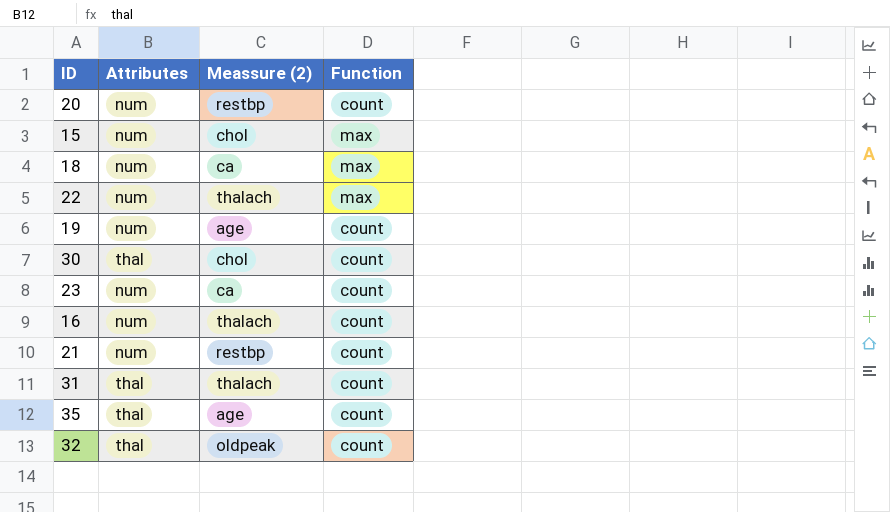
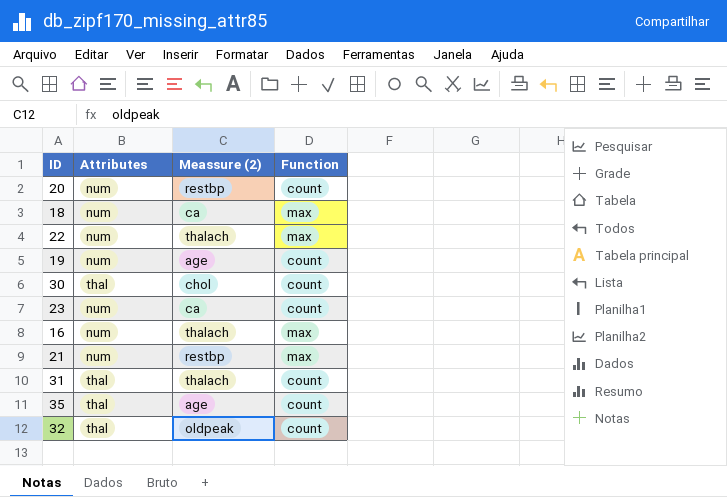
row 15: num | chol | max -> none
16 | Function: count -> max
21 | Function: count -> max

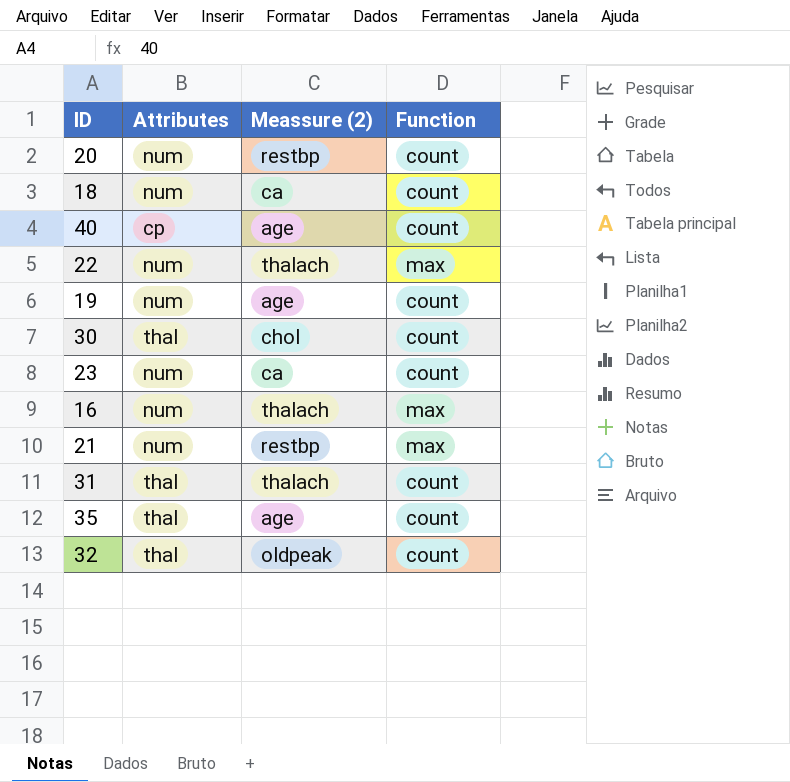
18 | Function: max -> count
row 40: none -> cp | age | count

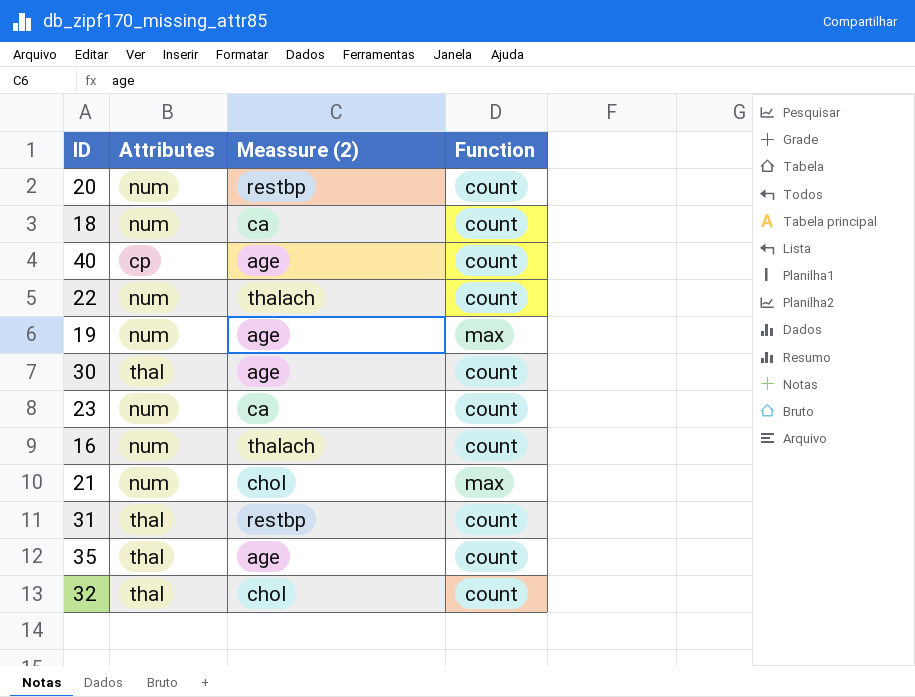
22 | Function: max -> count
19 | Function: count -> max
30 | Meassure (2): chol -> age
16 | Function: max -> count
21 | Meassure (2): restbp -> chol
31 | Meassure (2): thalach -> restbp
32 | Meassure (2): oldpeak -> chol

